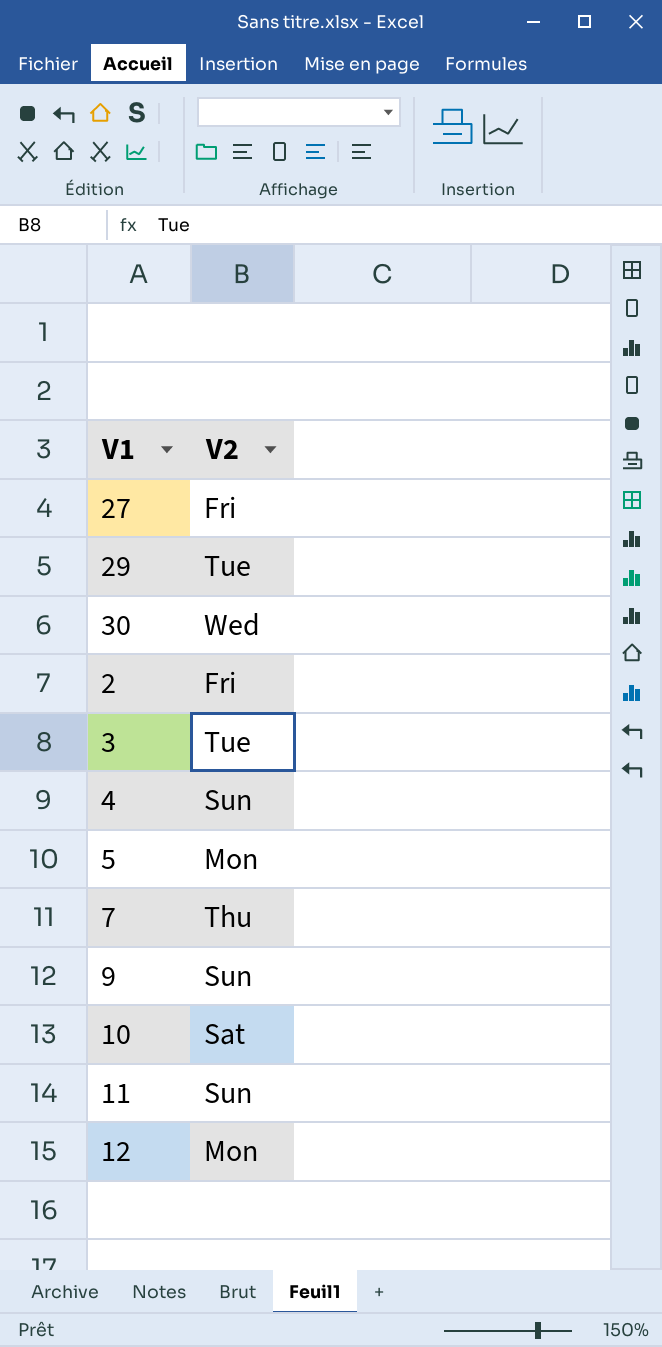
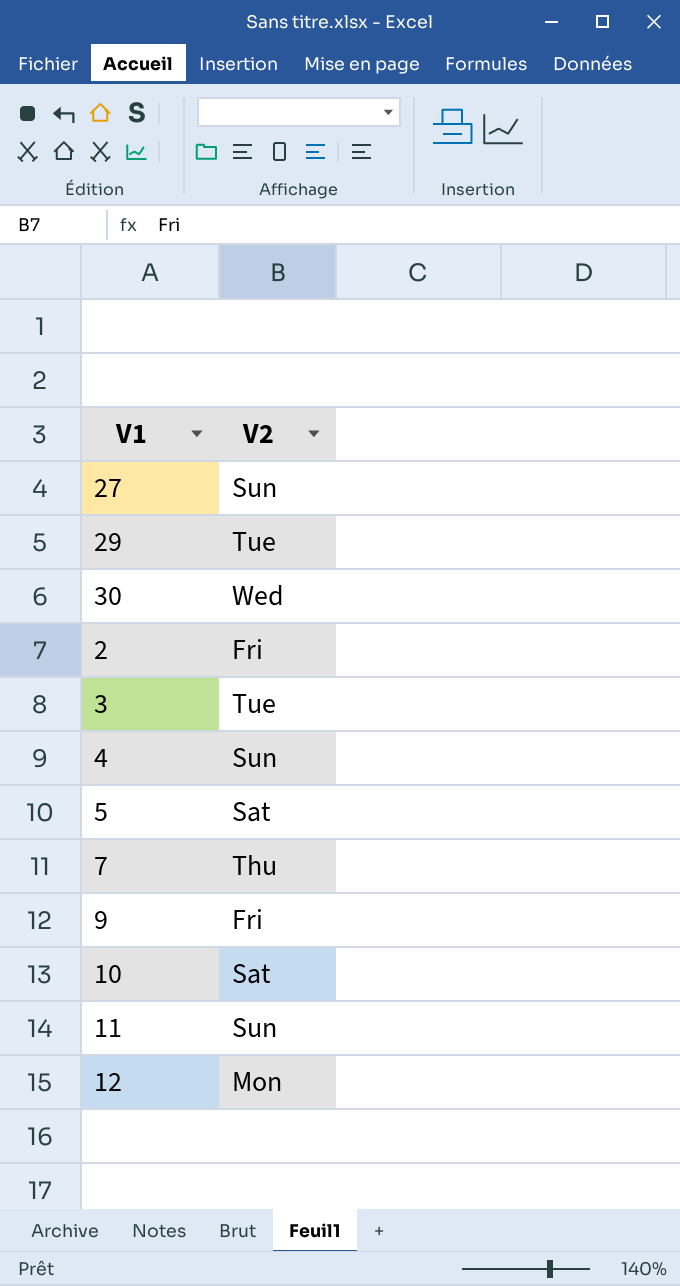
27 | V2: Fri -> Sun
5 | V2: Mon -> Sat
9 | V2: Sun -> Fri

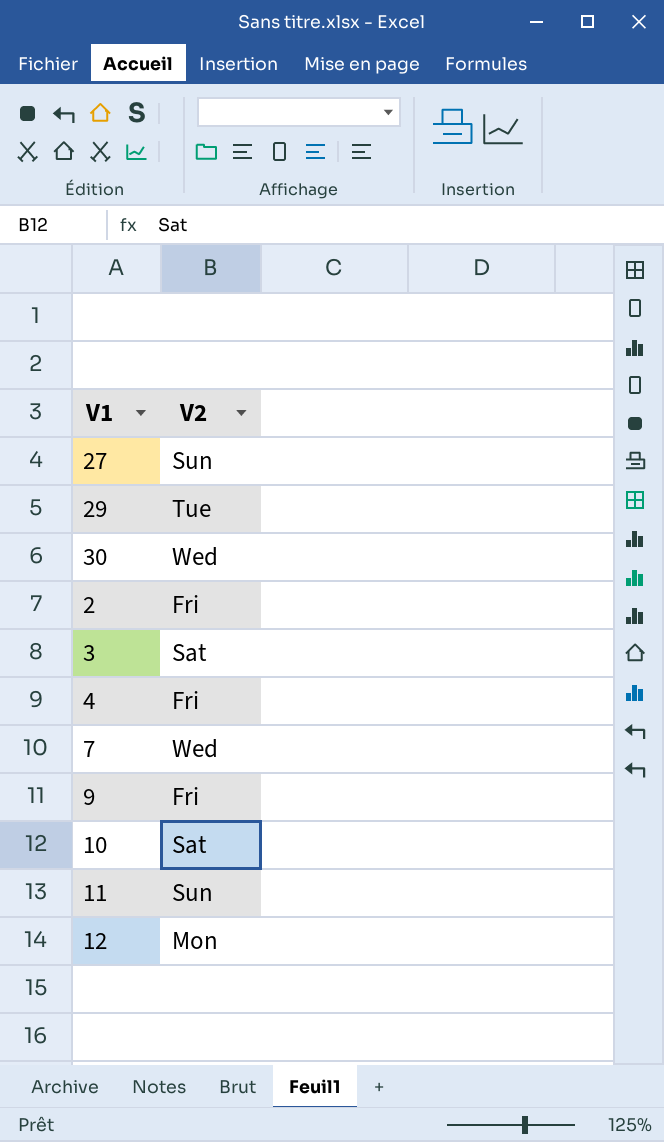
row 5: Sat -> none
3 | V2: Tue -> Sat
4 | V2: Sun -> Fri
7 | V2: Thu -> Wed

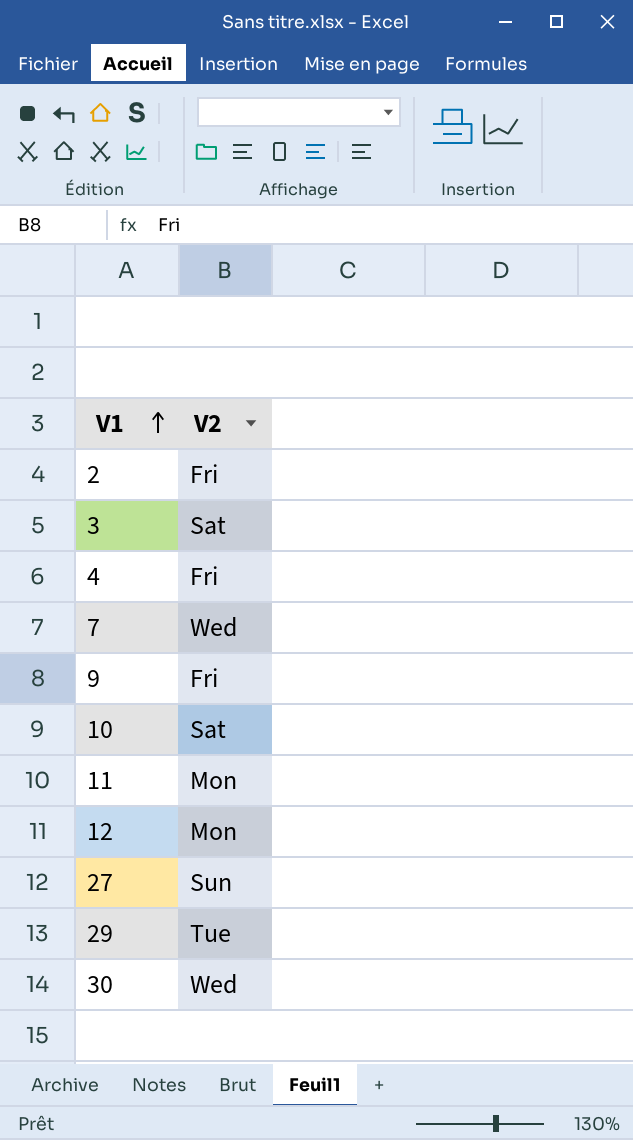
row order: none -> V1 ascending
11 | V2: Sun -> Mon

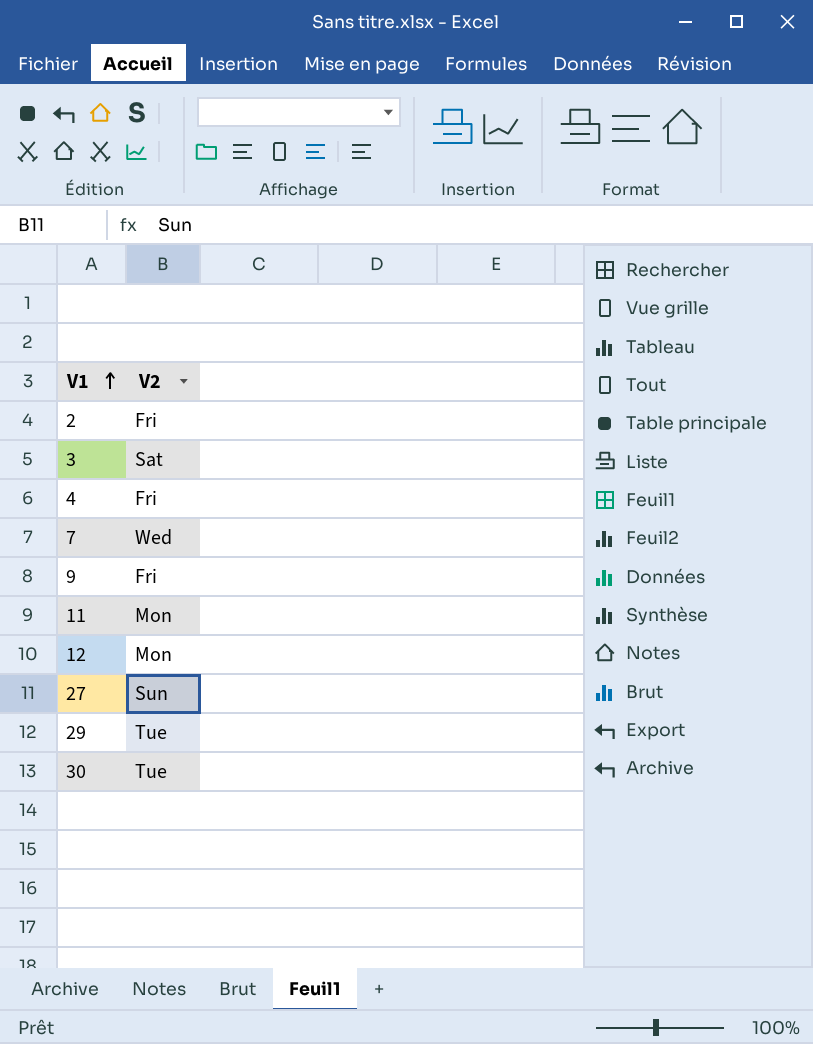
row 10: Sat -> none
30 | V2: Wed -> Tue

